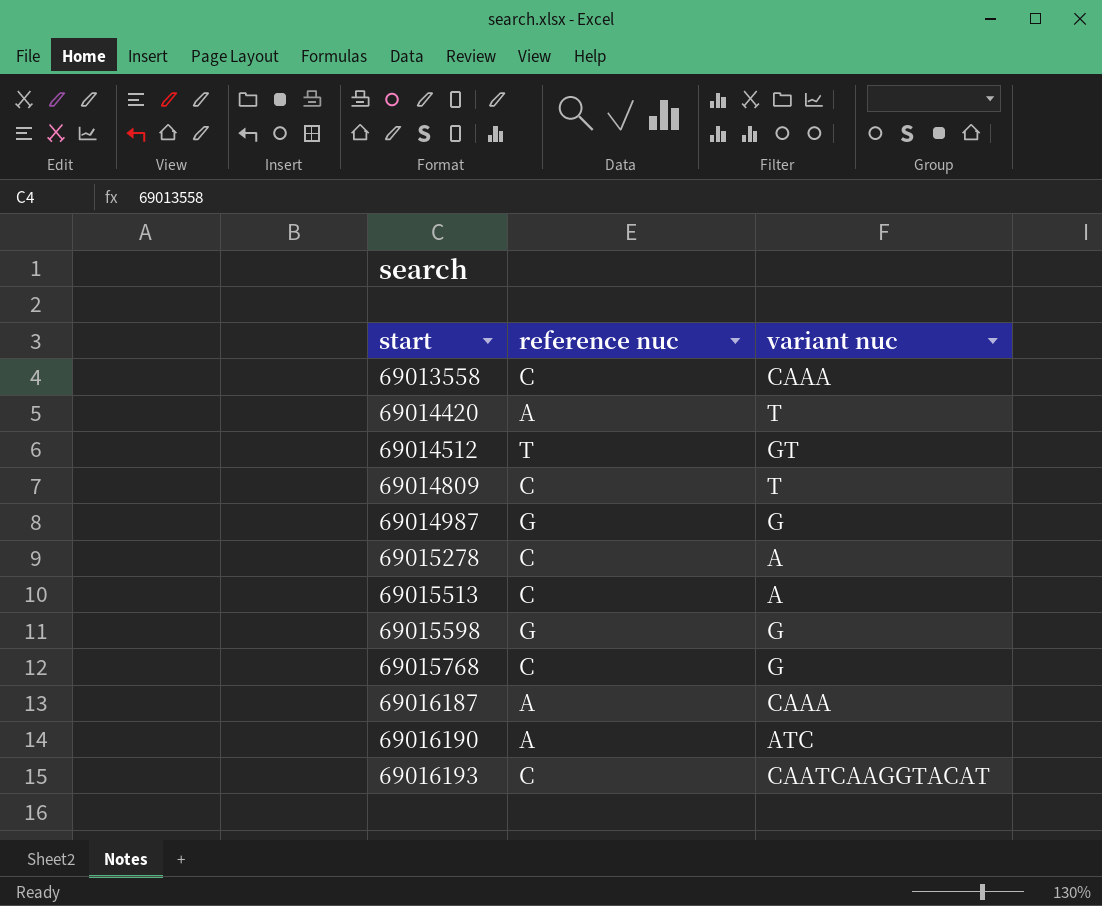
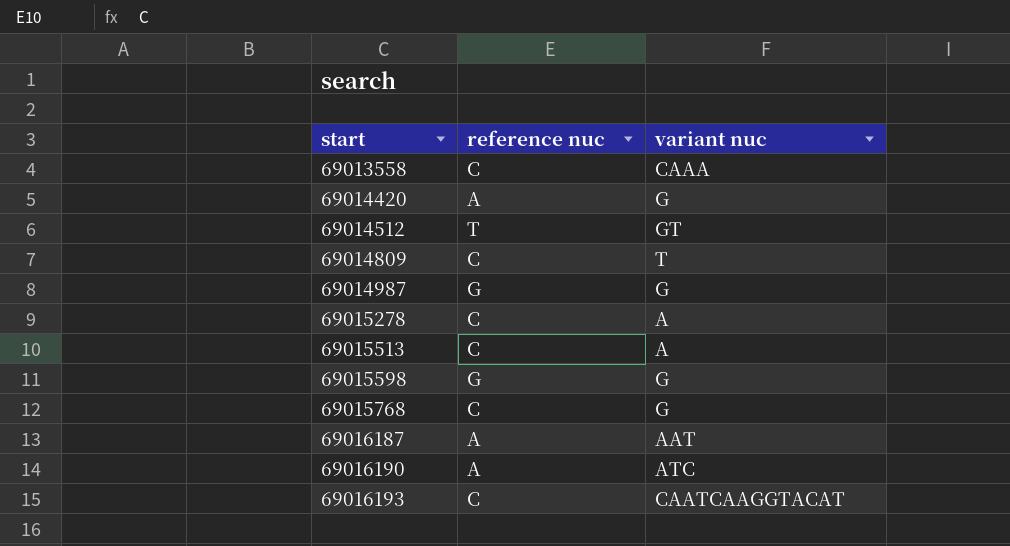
69014420 | variant nuc: T -> G
69016187 | variant nuc: CAAA -> AAT

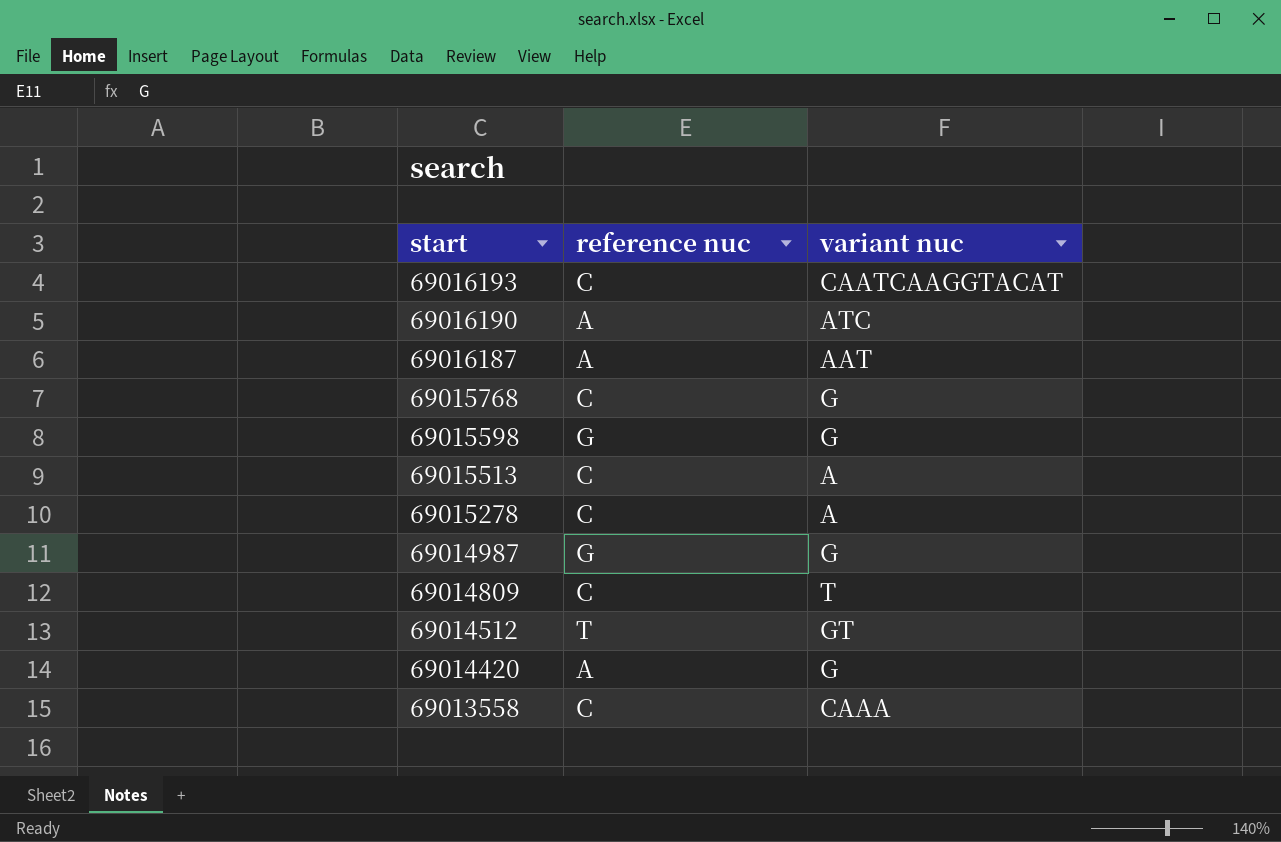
row order: start ascending -> start descending

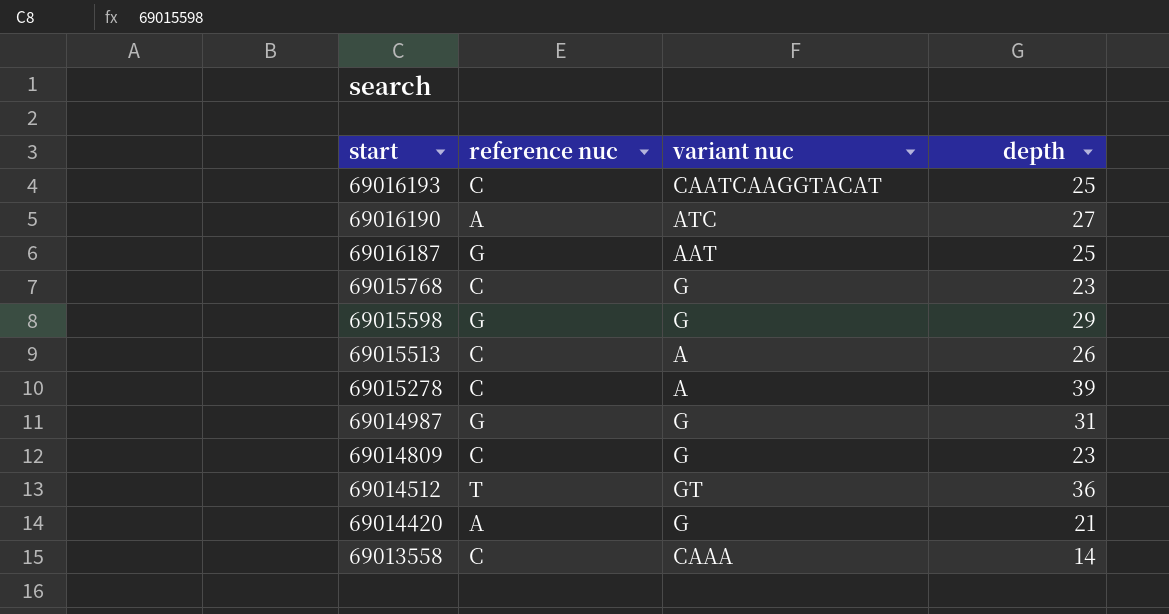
column depth | position: none -> 4
69016187 | reference nuc: A -> G
69014809 | variant nuc: T -> G

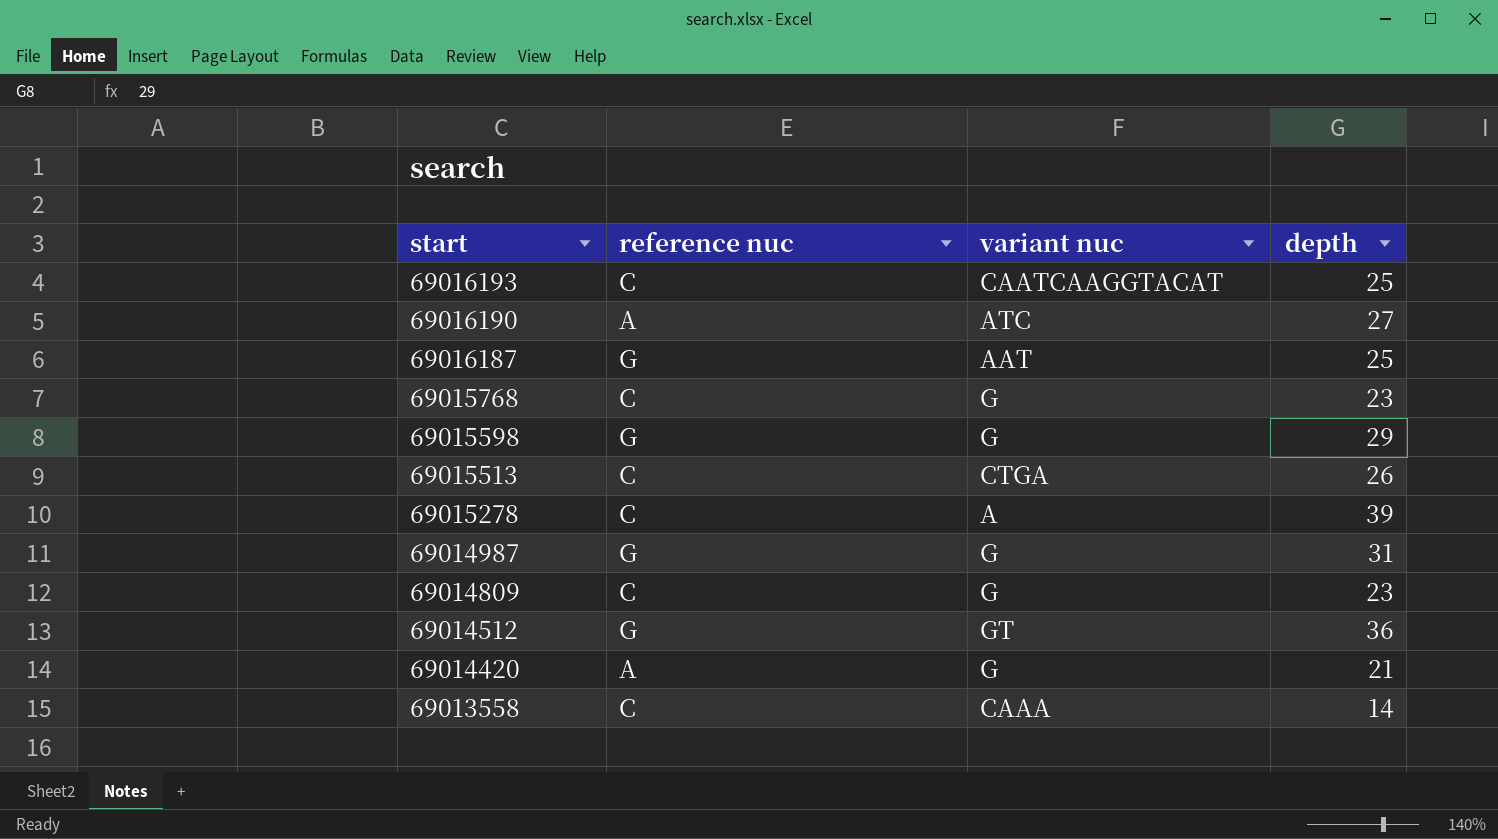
69015513 | variant nuc: A -> CTGA
69014512 | reference nuc: T -> G

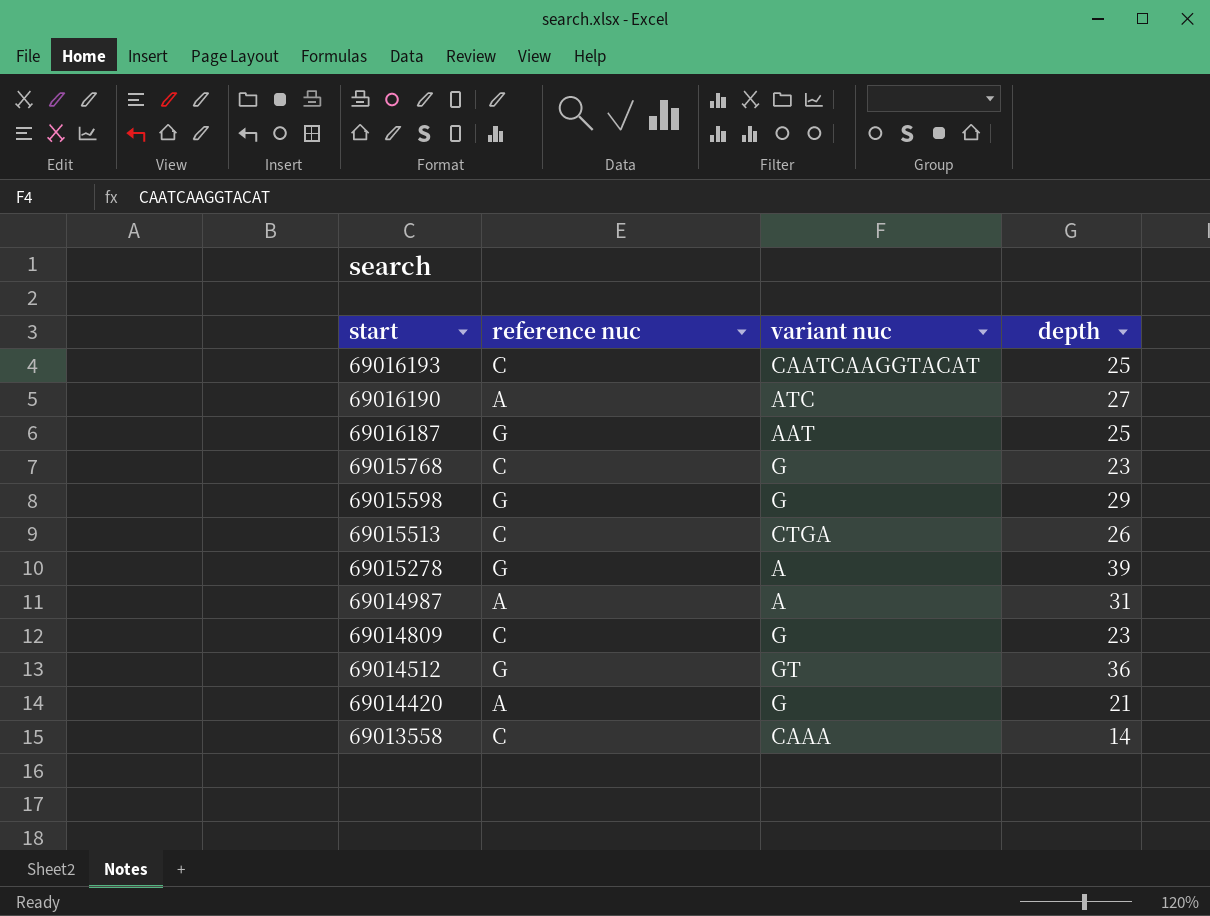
69015278 | reference nuc: C -> G
69014987 | reference nuc: G -> A
69014987 | variant nuc: G -> A

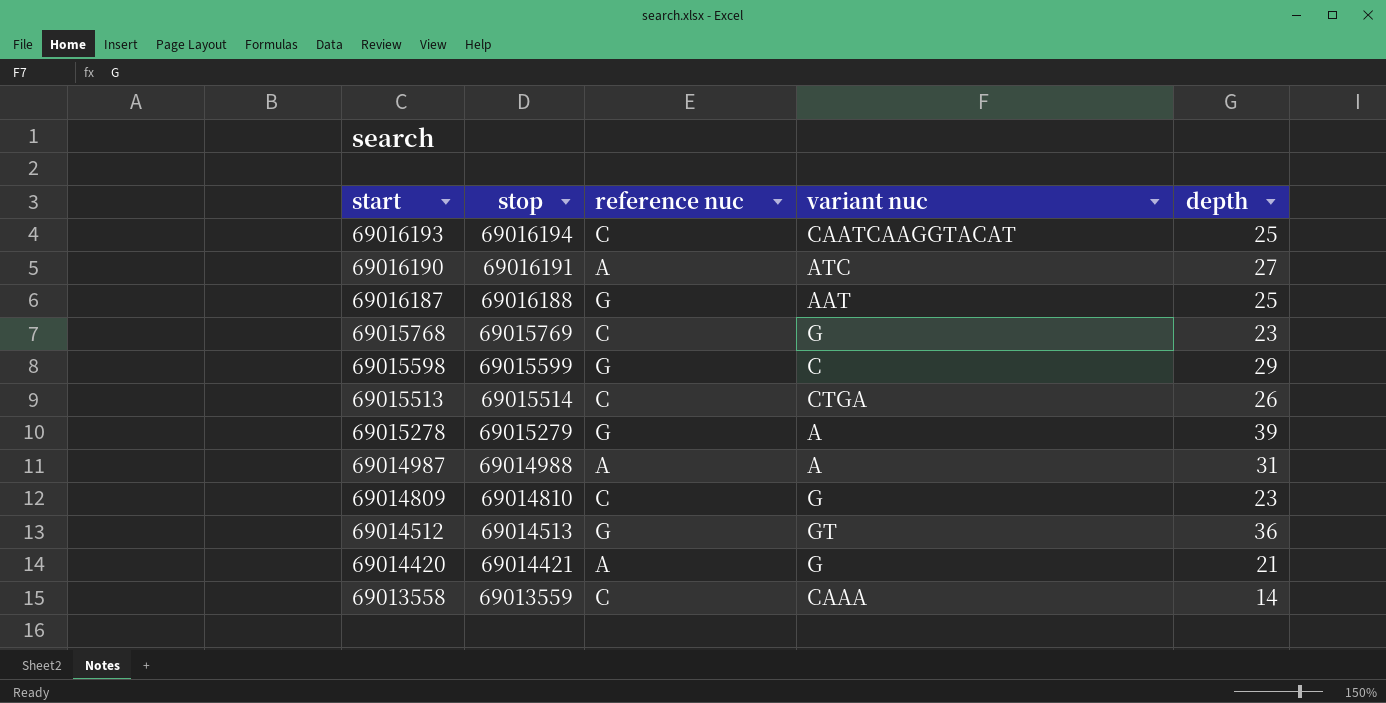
column stop | position: none -> 2
69015598 | variant nuc: G -> C

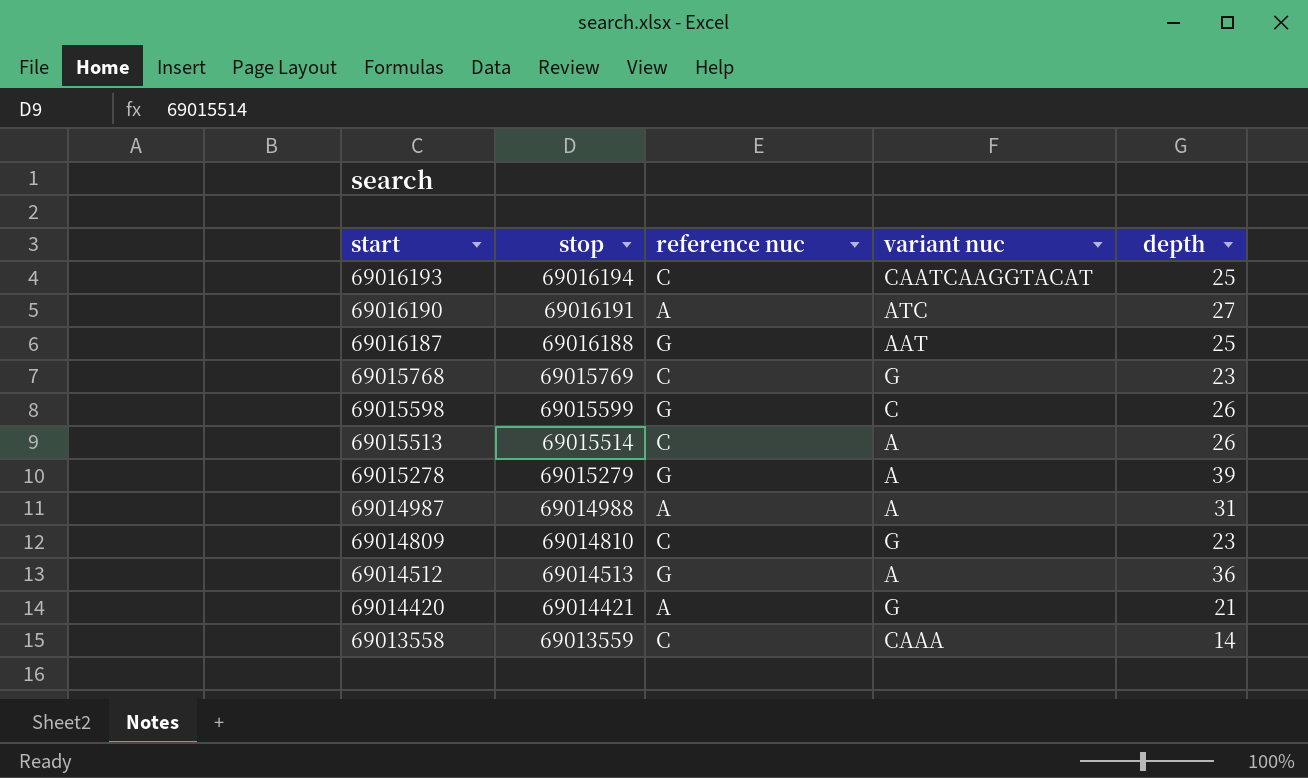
69015598 | depth: 29 -> 26
69015513 | variant nuc: CTGA -> A
69014512 | variant nuc: GT -> A

